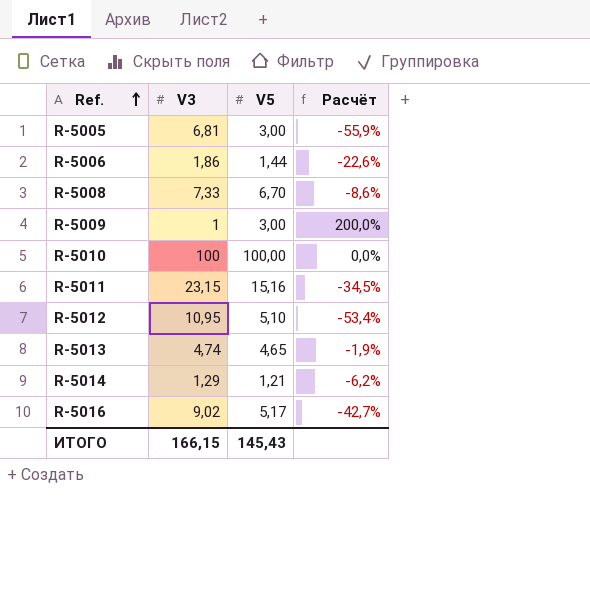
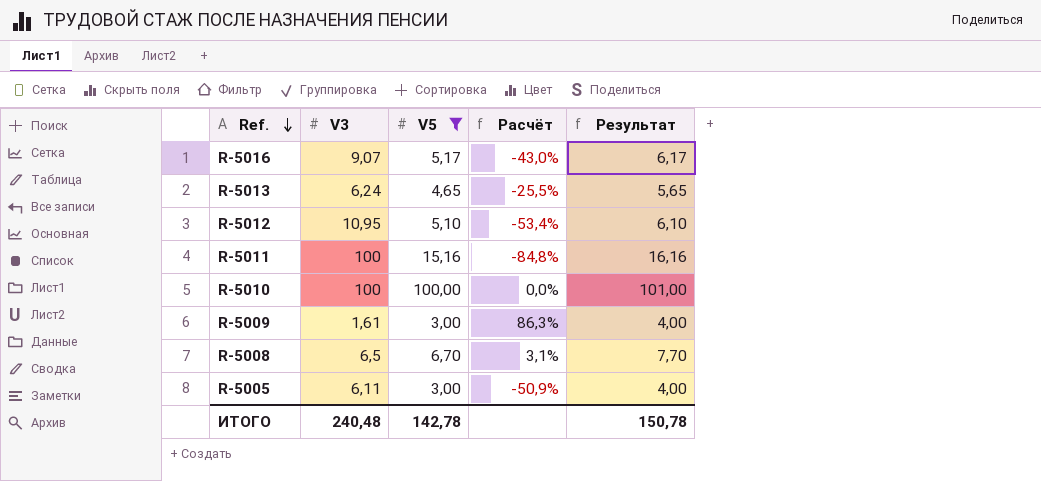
filter: none -> V5 >= 3,00
row order: Ref. ascending -> Ref. descending
column Результат | formula: none -> [V5] + 1
R-5016 | V3: 9,02 -> 9,07
R-5016 | Расчёт: -42,7% -> -43,0%
R-5013 | V3: 4,74 -> 6,24
R-5013 | Расчёт: -1,9% -> -25,5%
R-5011 | V3: 23,15 -> 100
R-5011 | Расчёт: -34,5% -> -84,8%
R-5009 | V3: 1 -> 1,61
R-5009 | Расчёт: 200,0% -> 86,3%
R-5008 | V3: 7,33 -> 6,5
R-5008 | Расчёт: -8,6% -> 3,1%
R-5005 | V3: 6,81 -> 6,11
R-5005 | Расчёт: -55,9% -> -50,9%
ИТОГО | V3: 166,15 -> 240,48
ИТОГО | V5: 145,43 -> 142,78

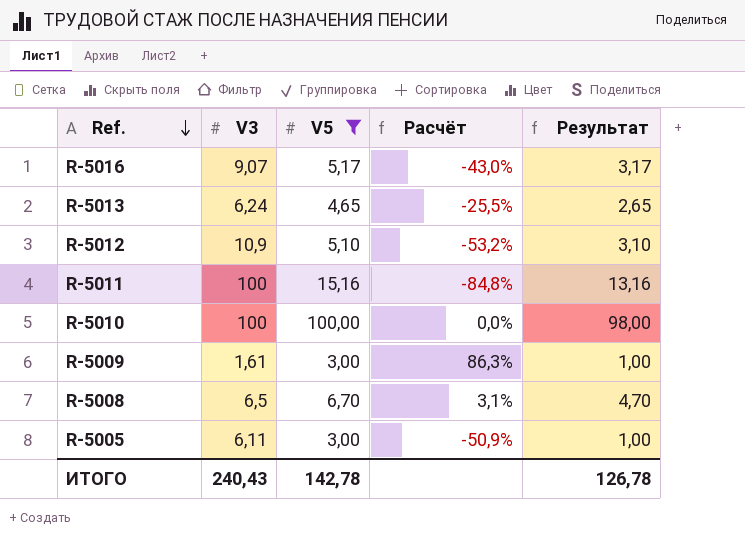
column Результат | formula: [V5] + 1 -> [V5] - 2
R-5012 | V3: 10,95 -> 10,9
R-5012 | Расчёт: -53,4% -> -53,2%
ИТОГО | V3: 240,48 -> 240,43
ИТОГО | Результат: 150,78 -> 126,78

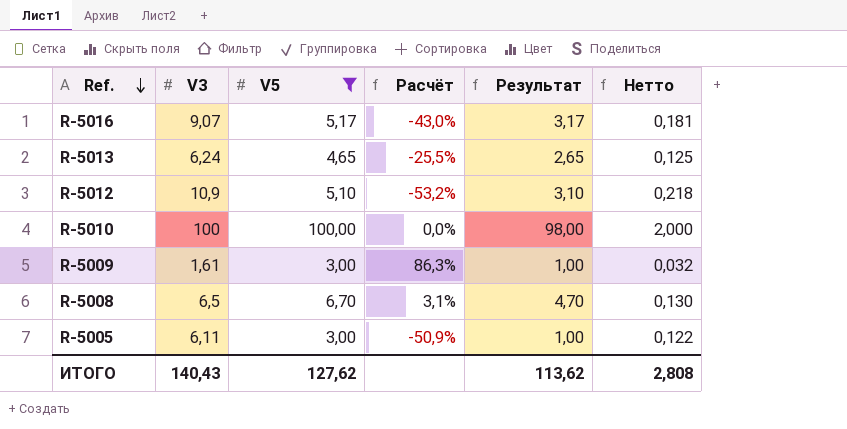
column Нетто | formula: none -> [V3] * 0,02
row R-5011: 100 | 15,16 | -84,8% | 13,16 -> none
ИТОГО | V3: 240,43 -> 140,43
ИТОГО | V5: 142,78 -> 127,62
ИТОГО | Результат: 126,78 -> 113,62

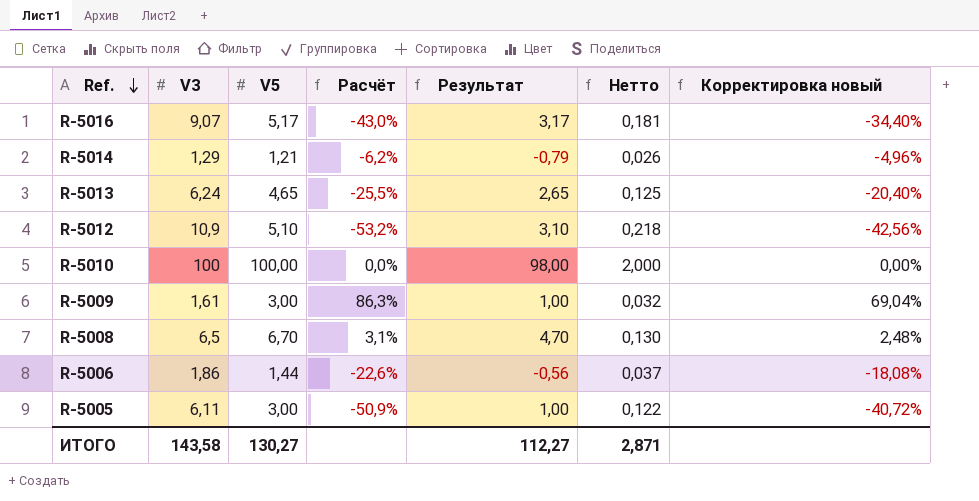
filter: V5 >= 3,00 -> none
column Корректировка новый | formula: none -> [Расчёт] * 0,8
ИТОГО | V3: 140,43 -> 143,58
ИТОГО | V5: 127,62 -> 130,27
ИТОГО | Результат: 113,62 -> 112,27
ИТОГО | Нетто: 2,808 -> 2,871

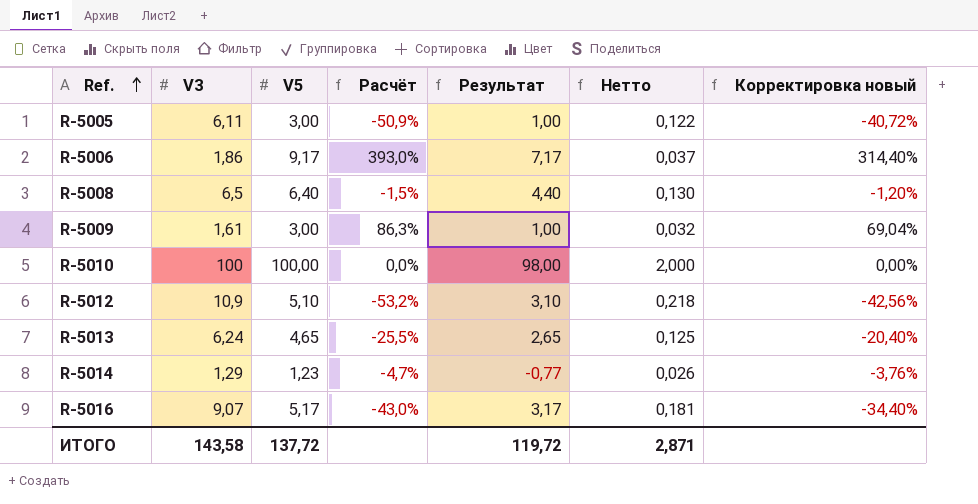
row order: Ref. descending -> Ref. ascending
R-5006 | V5: 1,44 -> 9,17
R-5006 | Расчёт: -22,6% -> 393,0%
R-5006 | Результат: -0,56 -> 7,17
R-5006 | Корректировка новый: -18,08% -> 314,40%
R-5008 | V5: 6,70 -> 6,40
R-5008 | Расчёт: 3,1% -> -1,5%
R-5008 | Результат: 4,70 -> 4,40
R-5008 | Корректировка новый: 2,48% -> -1,20%
R-5014 | V5: 1,21 -> 1,23
R-5014 | Расчёт: -6,2% -> -4,7%
R-5014 | Результат: -0,79 -> -0,77
R-5014 | Корректировка новый: -4,96% -> -3,76%
ИТОГО | V5: 130,27 -> 137,72
ИТОГО | Результат: 112,27 -> 119,72

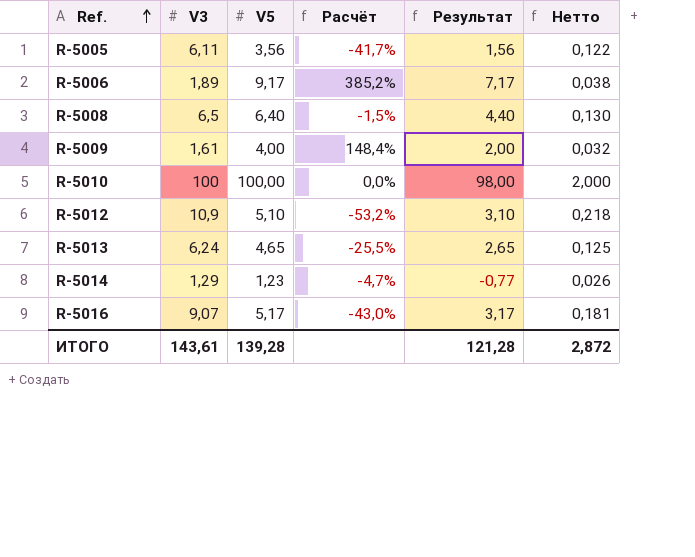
column Корректировка новый | formula: [Расчёт] * 0,8 -> none
R-5005 | V5: 3,00 -> 3,56
R-5005 | Расчёт: -50,9% -> -41,7%
R-5005 | Результат: 1,00 -> 1,56
R-5006 | V3: 1,86 -> 1,89
R-5006 | Расчёт: 393,0% -> 385,2%
R-5006 | Нетто: 0,037 -> 0,038
R-5009 | V5: 3,00 -> 4,00
R-5009 | Расчёт: 86,3% -> 148,4%
R-5009 | Результат: 1,00 -> 2,00
ИТОГО | V3: 143,58 -> 143,61
ИТОГО | V5: 137,72 -> 139,28
ИТОГО | Результат: 119,72 -> 121,28
ИТОГО | Нетто: 2,871 -> 2,872

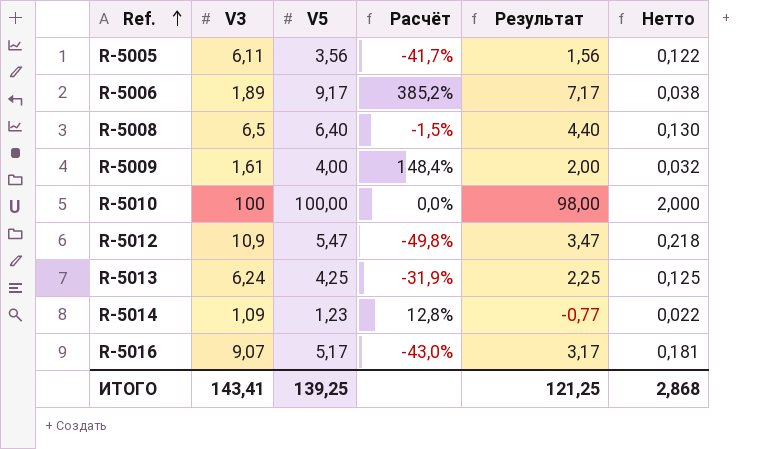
R-5012 | V5: 5,10 -> 5,47
R-5012 | Расчёт: -53,2% -> -49,8%
R-5012 | Результат: 3,10 -> 3,47
R-5013 | V5: 4,65 -> 4,25
R-5013 | Расчёт: -25,5% -> -31,9%
R-5013 | Результат: 2,65 -> 2,25
R-5014 | V3: 1,29 -> 1,09
R-5014 | Расчёт: -4,7% -> 12,8%
R-5014 | Нетто: 0,026 -> 0,022
ИТОГО | V3: 143,61 -> 143,41
ИТОГО | V5: 139,28 -> 139,25
ИТОГО | Результат: 121,28 -> 121,25
ИТОГО | Нетто: 2,872 -> 2,868

